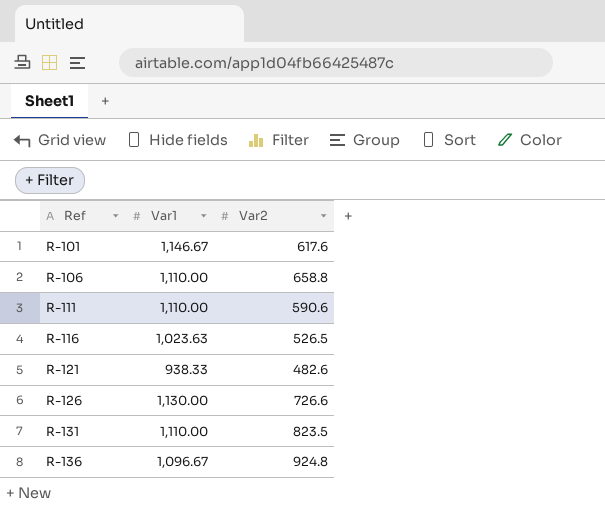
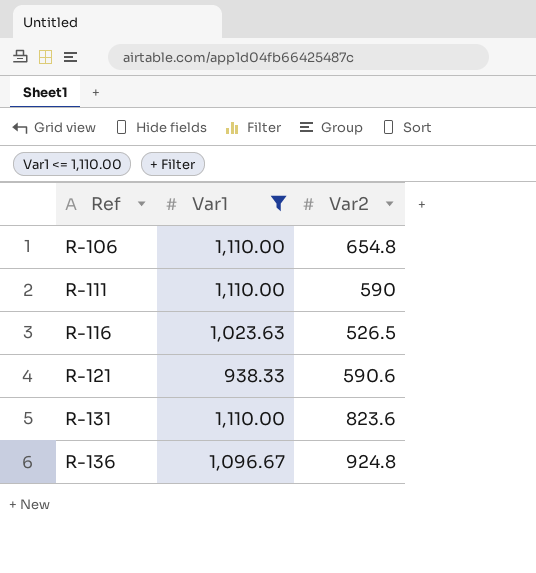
filter: none -> Var1 <= 1,110.00
R-106 | Var2: 658.8 -> 654.8
R-111 | Var2: 590.6 -> 590
R-121 | Var2: 482.6 -> 590.6
R-131 | Var2: 823.5 -> 823.6

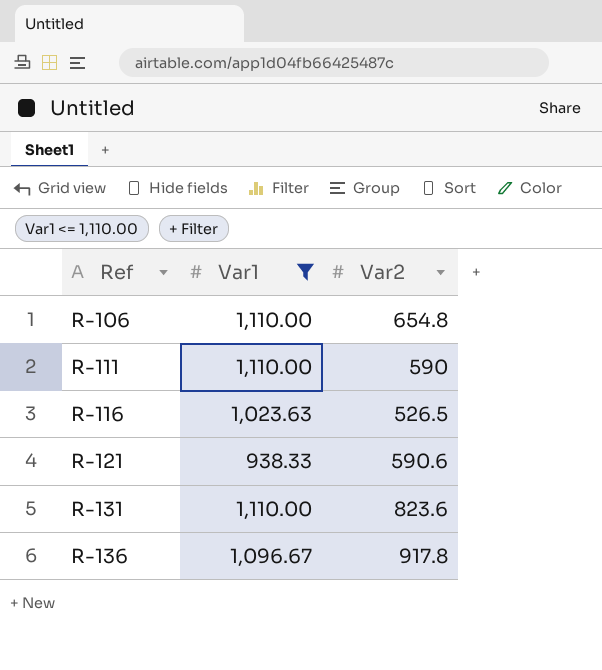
R-136 | Var2: 924.8 -> 917.8

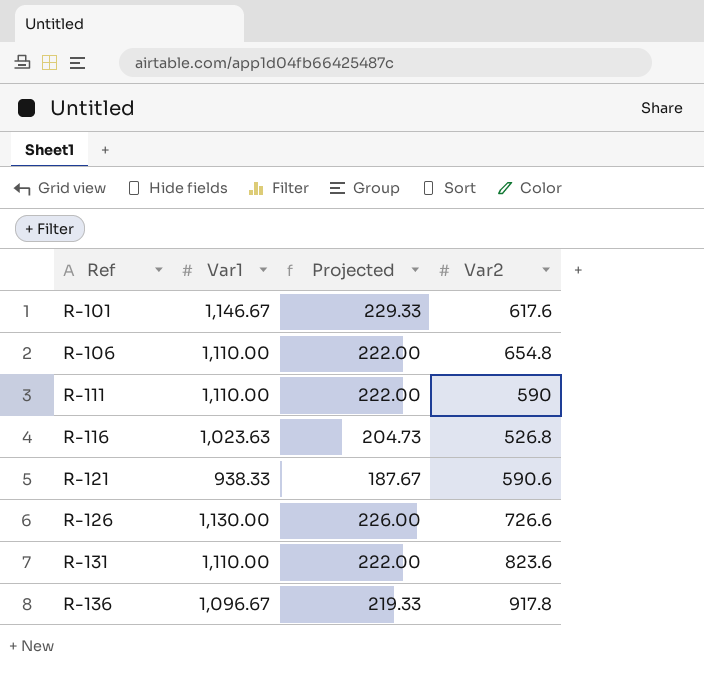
filter: Var1 <= 1,110.00 -> none
column Projected | formula: none -> [Var1] * 0.2
R-116 | Var2: 526.5 -> 526.8

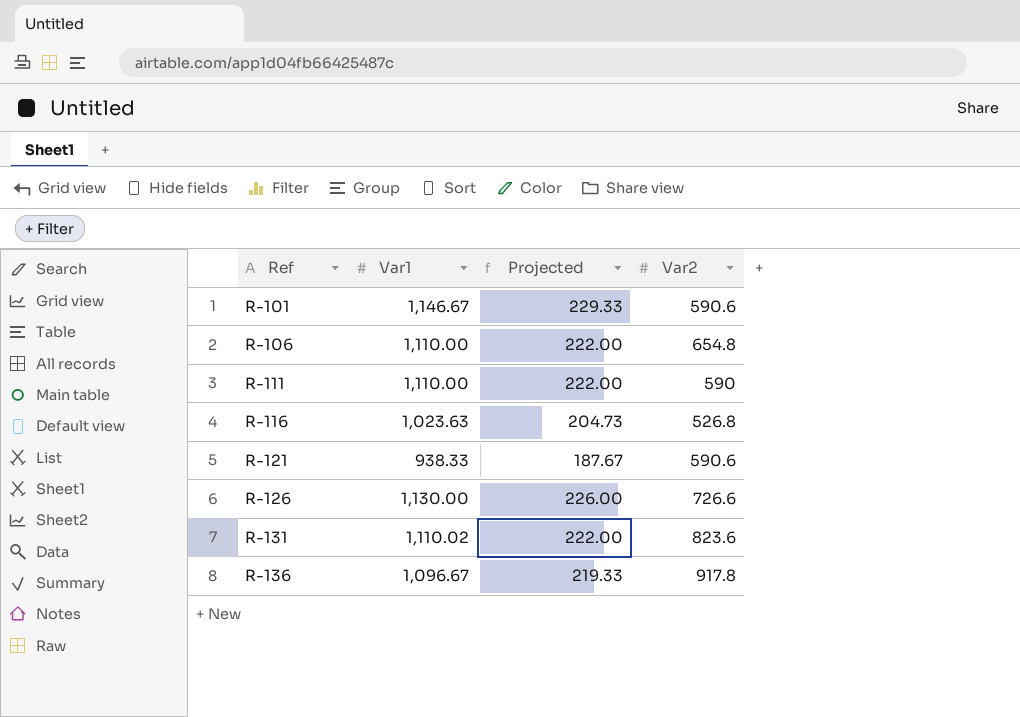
R-101 | Var2: 617.6 -> 590.6
R-131 | Var1: 1,110.00 -> 1,110.02

